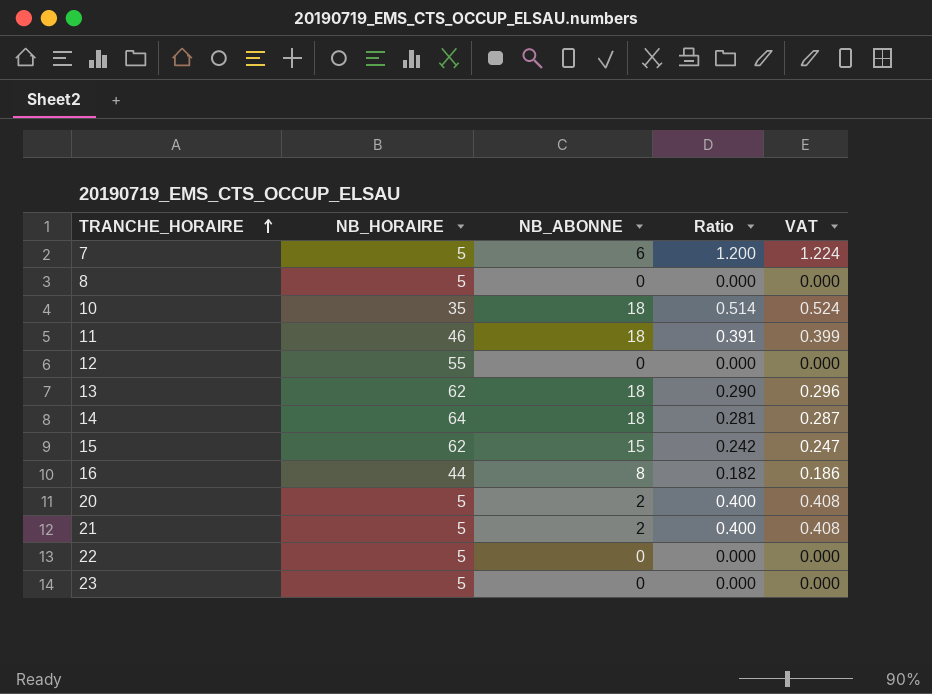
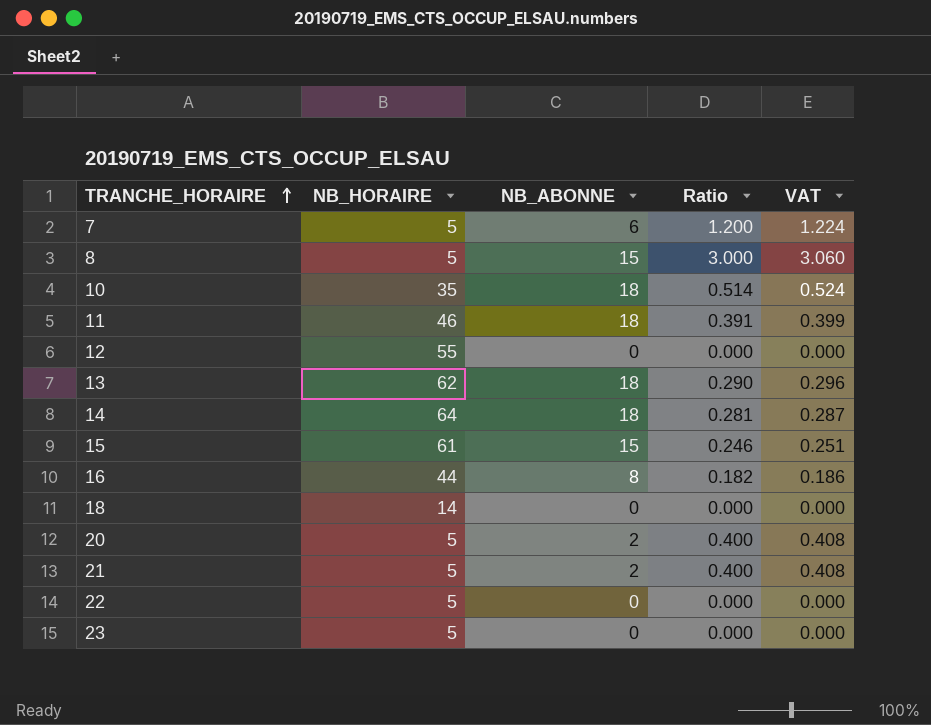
8 | NB_ABONNE: 0 -> 15
8 | Ratio: 0.000 -> 3.000
8 | VAT: 0.000 -> 3.060
15 | NB_HORAIRE: 62 -> 61
15 | Ratio: 0.242 -> 0.246
15 | VAT: 0.247 -> 0.251
row 18: none -> 14 | 0 | 0.000 | 0.000

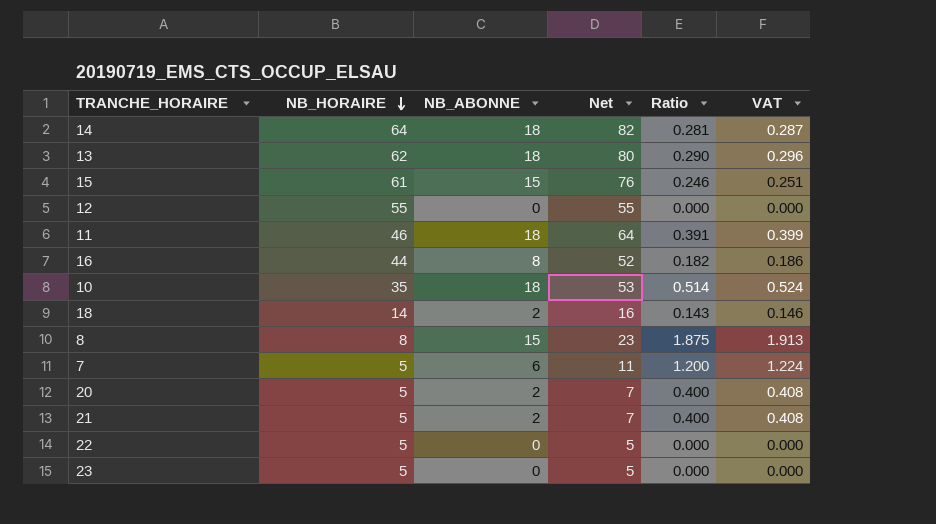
row order: TRANCHE_HORAIRE ascending -> NB_HORAIRE descending
column Net | formula: none -> [NB_HORAIRE] + [NB_ABONNE]
18 | NB_ABONNE: 0 -> 2
18 | Ratio: 0.000 -> 0.143
18 | VAT: 0.000 -> 0.146
8 | NB_HORAIRE: 5 -> 8
8 | Ratio: 3.000 -> 1.875
8 | VAT: 3.060 -> 1.913

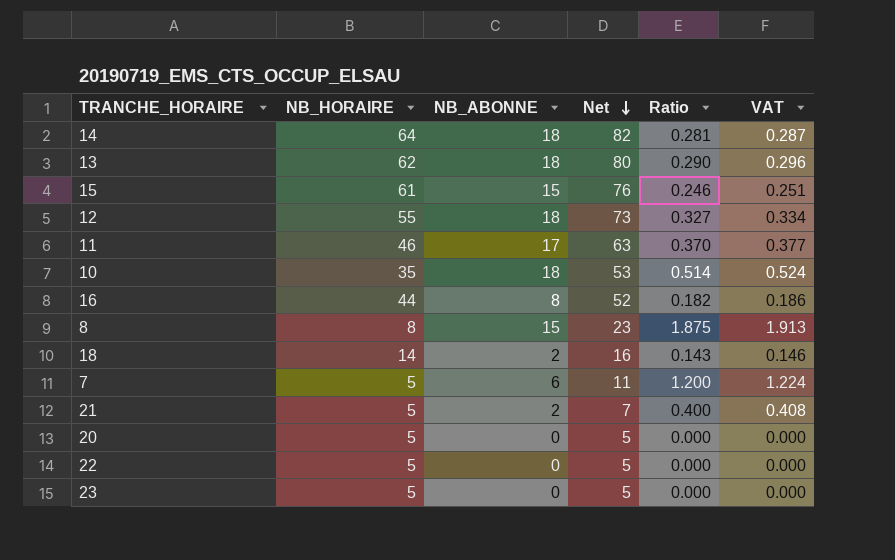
row order: NB_HORAIRE descending -> Net descending
12 | NB_ABONNE: 0 -> 18
12 | Net: 55 -> 73
12 | Ratio: 0.000 -> 0.327
12 | VAT: 0.000 -> 0.334
11 | NB_ABONNE: 18 -> 17
11 | Net: 64 -> 63
11 | Ratio: 0.391 -> 0.370
11 | VAT: 0.399 -> 0.377
20 | NB_ABONNE: 2 -> 0
20 | Net: 7 -> 5
20 | Ratio: 0.400 -> 0.000
20 | VAT: 0.408 -> 0.000

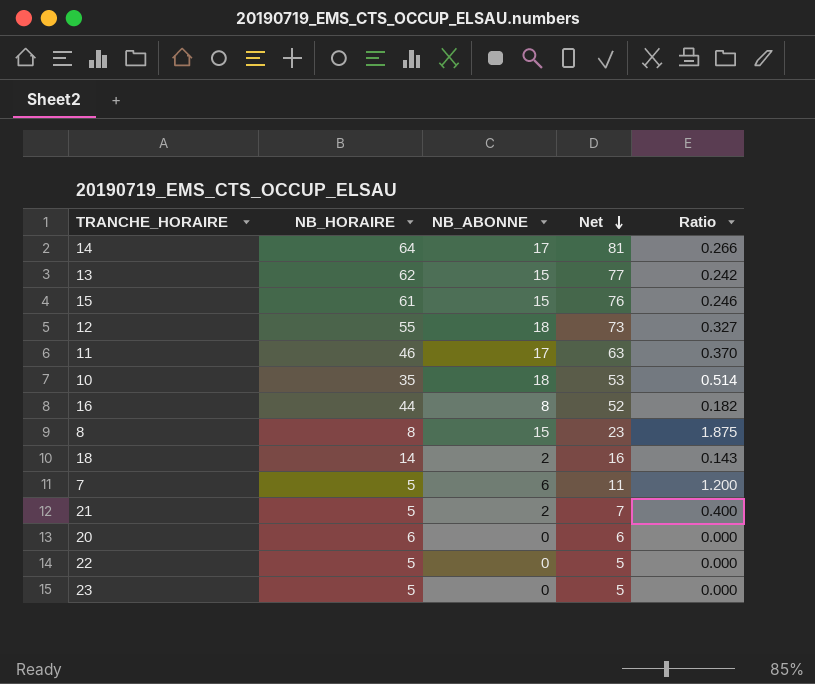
column VAT | formula: [Ratio] * 1.02 -> none
14 | NB_ABONNE: 18 -> 17
14 | Net: 82 -> 81
14 | Ratio: 0.281 -> 0.266
13 | NB_ABONNE: 18 -> 15
13 | Net: 80 -> 77
13 | Ratio: 0.290 -> 0.242
20 | NB_HORAIRE: 5 -> 6
20 | Net: 5 -> 6

